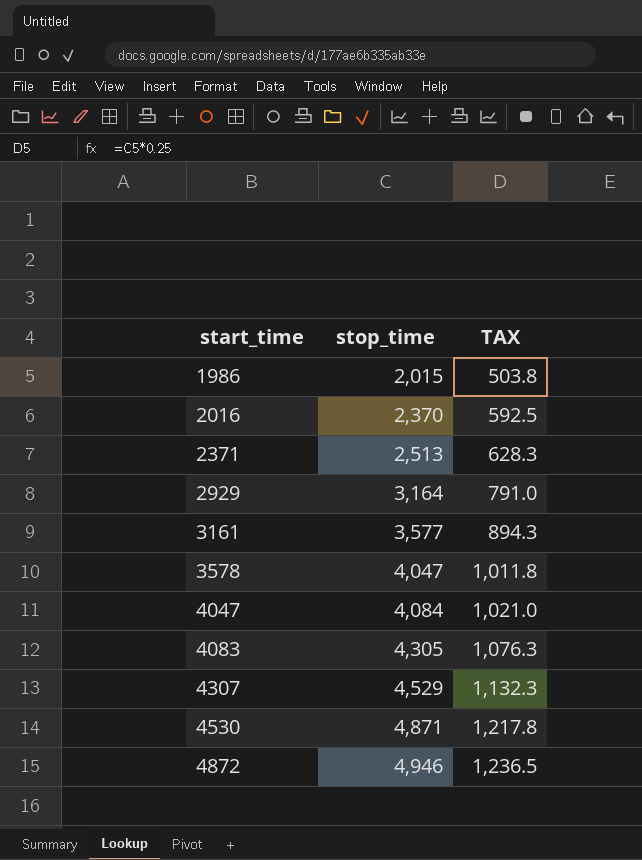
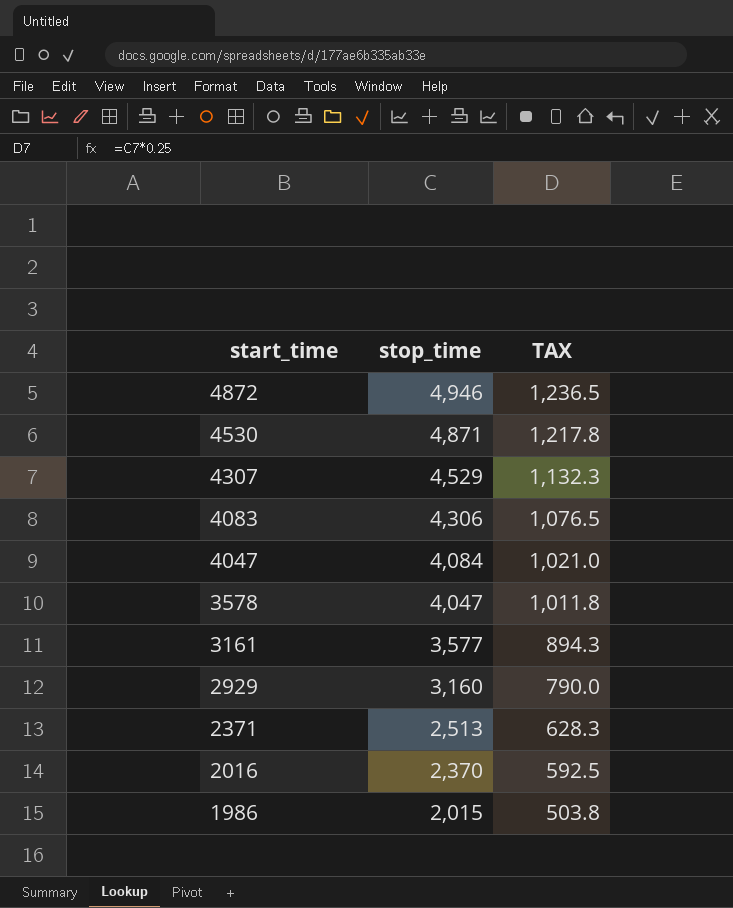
row order: start_time ascending -> start_time descending
4083 | stop_time: 4,305 -> 4,306
4083 | TAX: 1,076.3 -> 1,076.5
2929 | stop_time: 3,164 -> 3,160
2929 | TAX: 791.0 -> 790.0

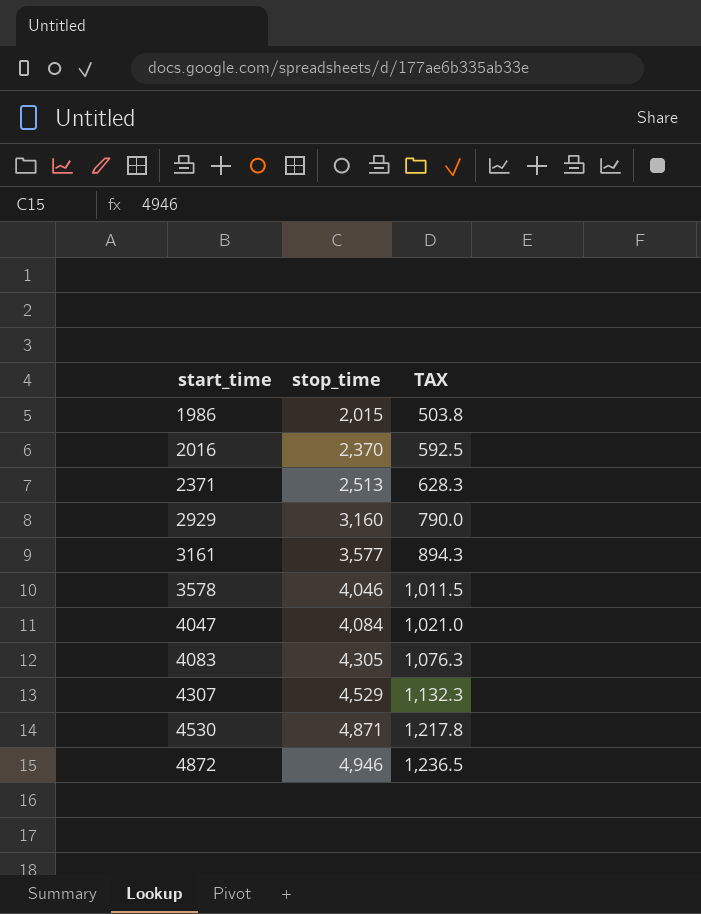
row order: start_time descending -> start_time ascending
3578 | stop_time: 4,047 -> 4,046
3578 | TAX: 1,011.8 -> 1,011.5
4083 | stop_time: 4,306 -> 4,305
4083 | TAX: 1,076.5 -> 1,076.3

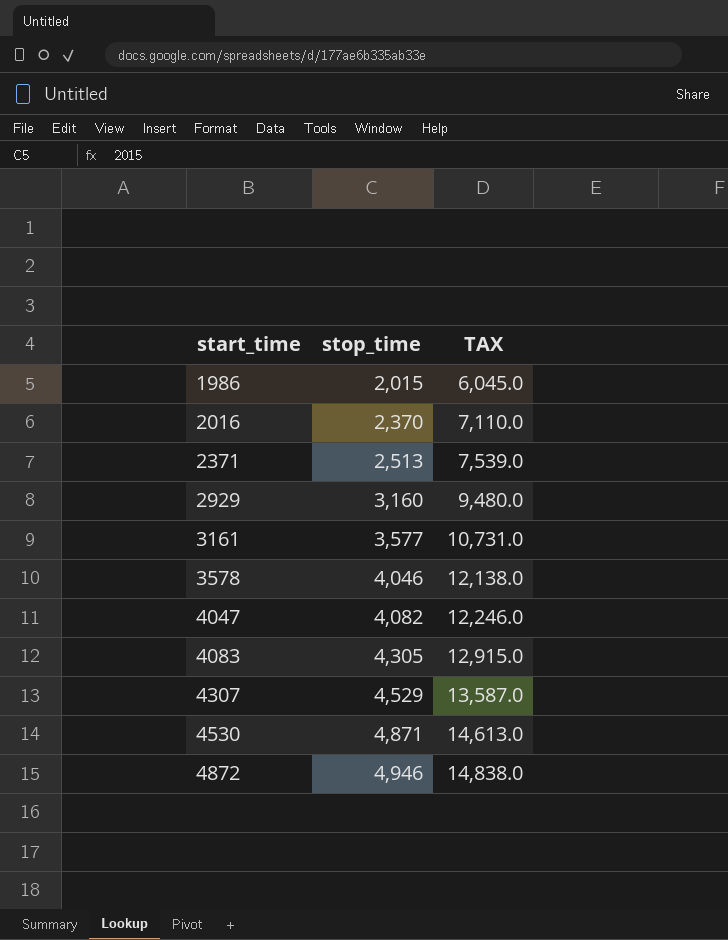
column TAX | formula: [stop_time] * 0.25 -> [stop_time] * 3
4047 | stop_time: 4,084 -> 4,082

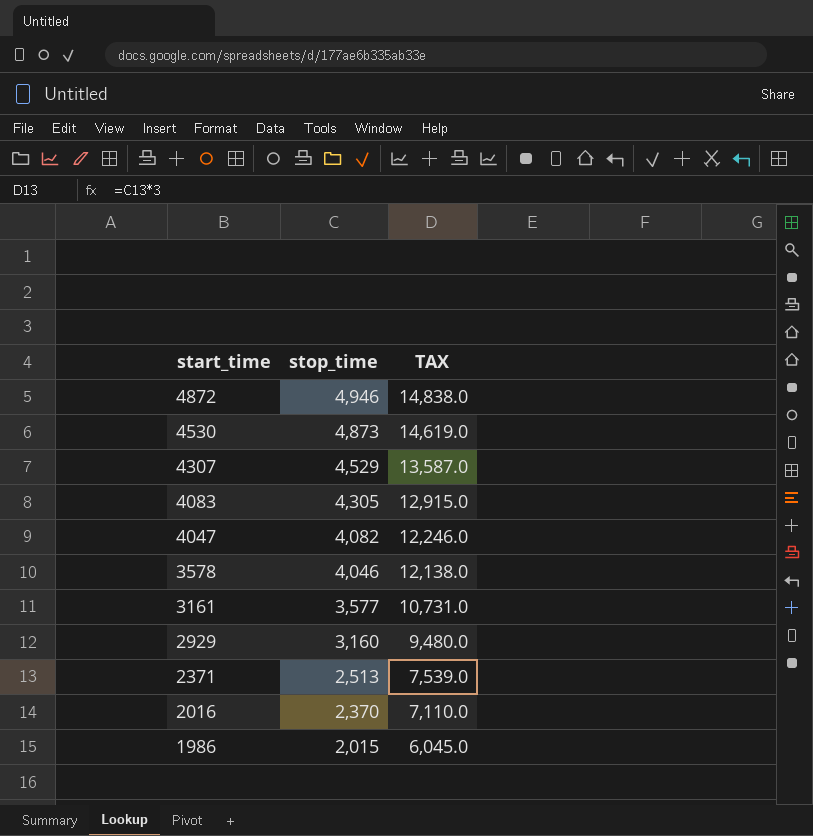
row order: start_time ascending -> start_time descending
4530 | stop_time: 4,871 -> 4,873
4530 | TAX: 14,613.0 -> 14,619.0

